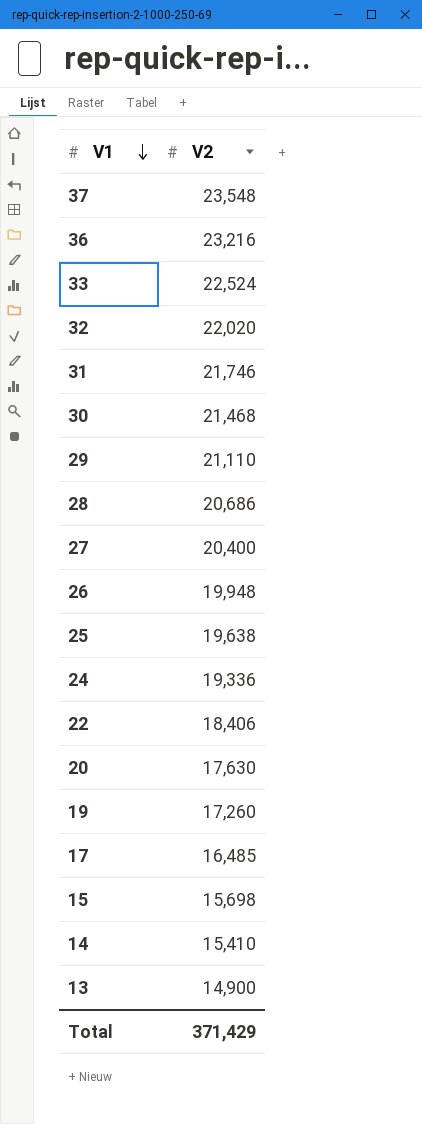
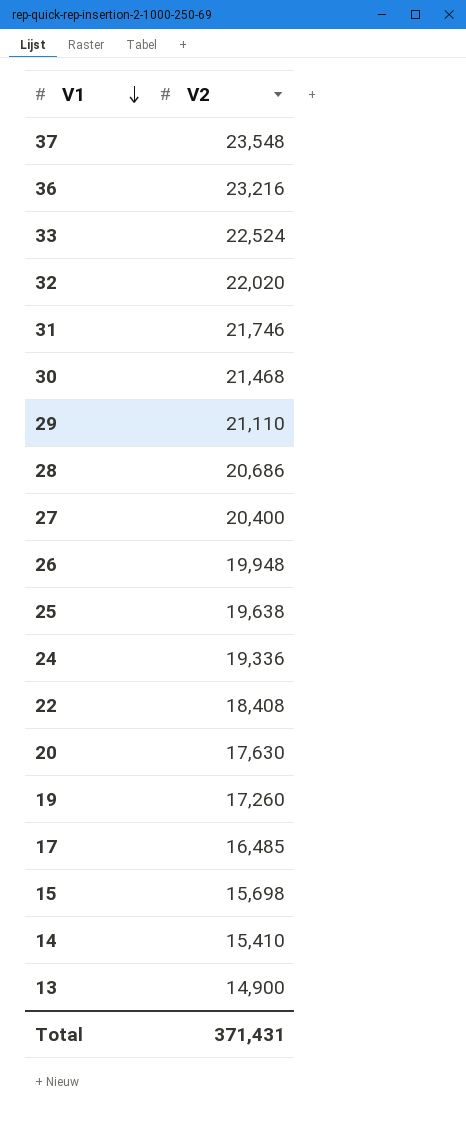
22 | V2: 18,406 -> 18,408
Total | V2: 371,429 -> 371,431

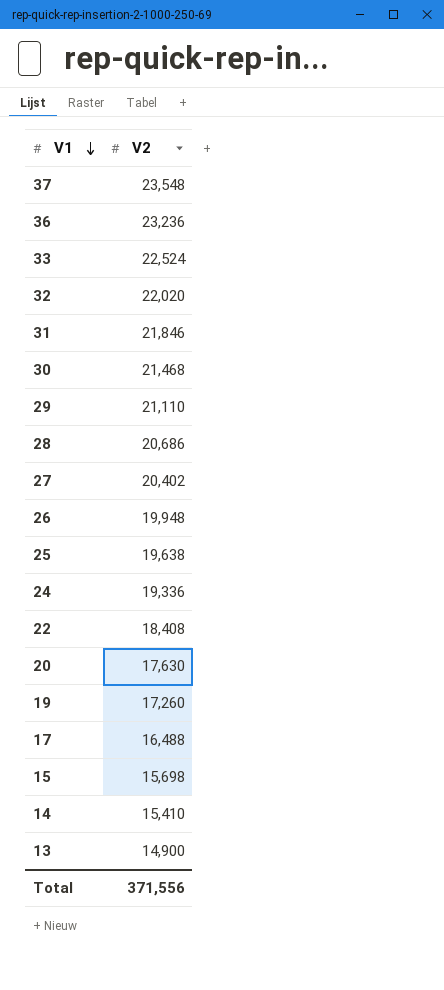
36 | V2: 23,216 -> 23,236
31 | V2: 21,746 -> 21,846
27 | V2: 20,400 -> 20,402
17 | V2: 16,485 -> 16,488
Total | V2: 371,431 -> 371,556

